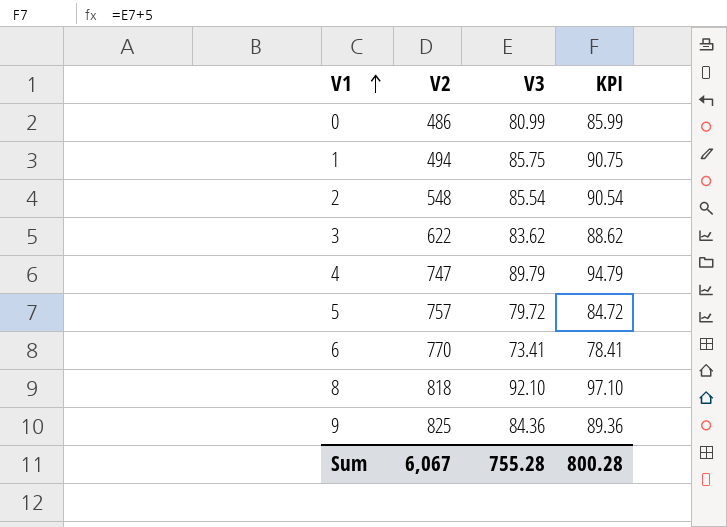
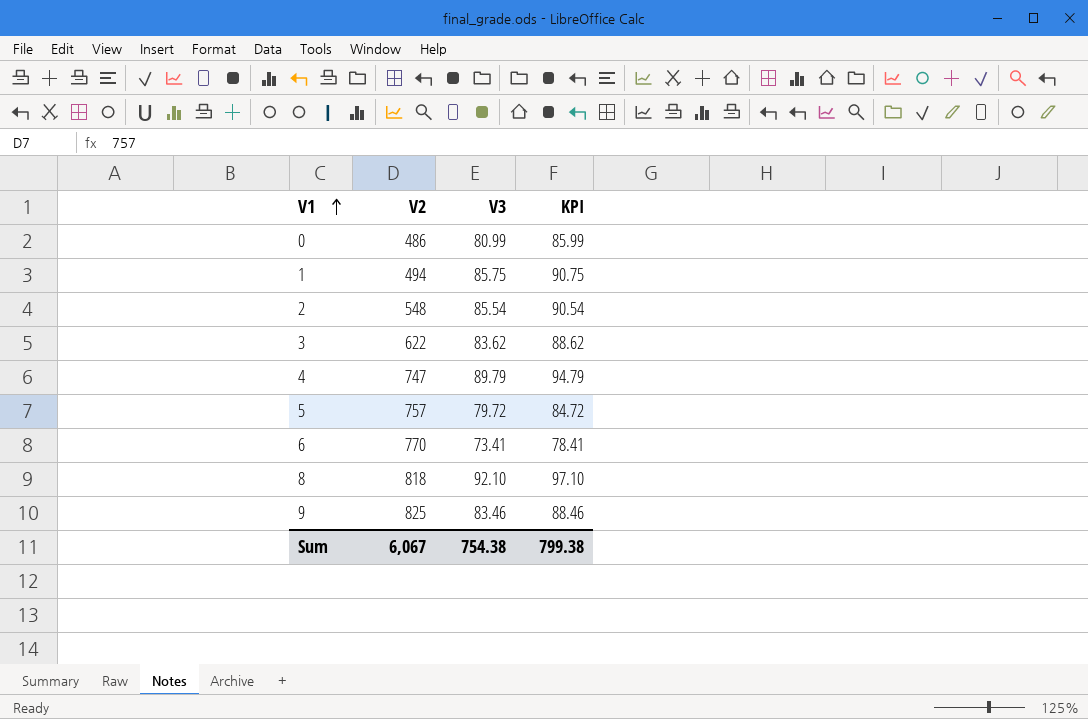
9 | V3: 84.36 -> 83.46
9 | KPI: 89.36 -> 88.46
Sum | V3: 755.28 -> 754.38
Sum | KPI: 800.28 -> 799.38

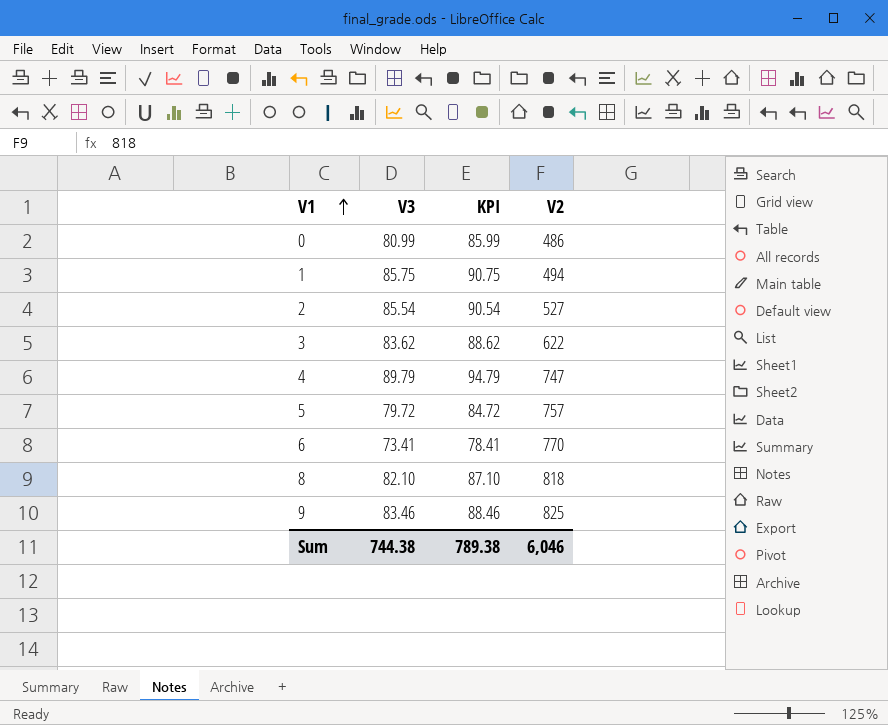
column V2 | position: 2 -> 4
2 | V2: 548 -> 527
8 | V3: 92.10 -> 82.10
8 | KPI: 97.10 -> 87.10
Sum | V3: 754.38 -> 744.38
Sum | KPI: 799.38 -> 789.38
Sum | V2: 6,067 -> 6,046

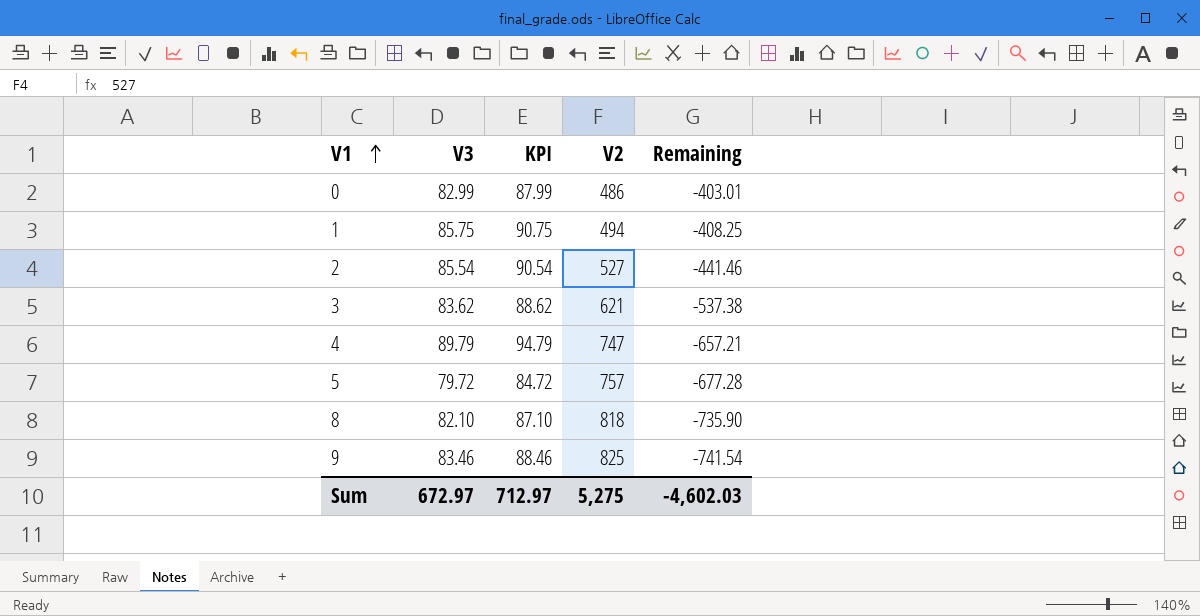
column Remaining | formula: none -> [V3] - [V2]
row 6: 73.41 | 78.41 | 770 -> none
0 | V3: 80.99 -> 82.99
0 | KPI: 85.99 -> 87.99
3 | V2: 622 -> 621
Sum | V3: 744.38 -> 672.97
Sum | KPI: 789.38 -> 712.97
Sum | V2: 6,046 -> 5,275

